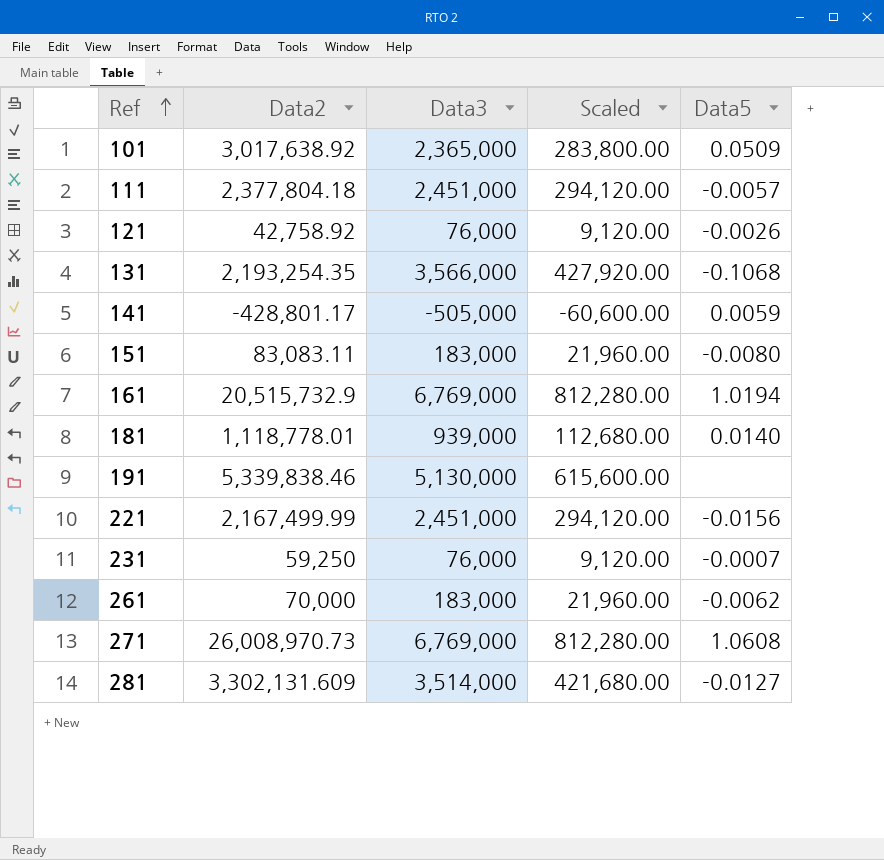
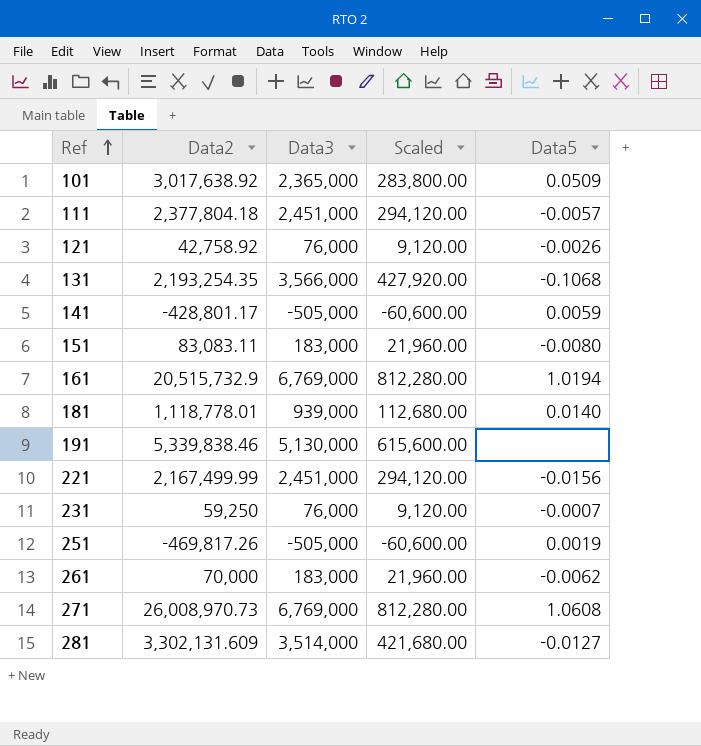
row 251: none -> -469,817.26 | -505,000 | -60,600.00 | 0.0019

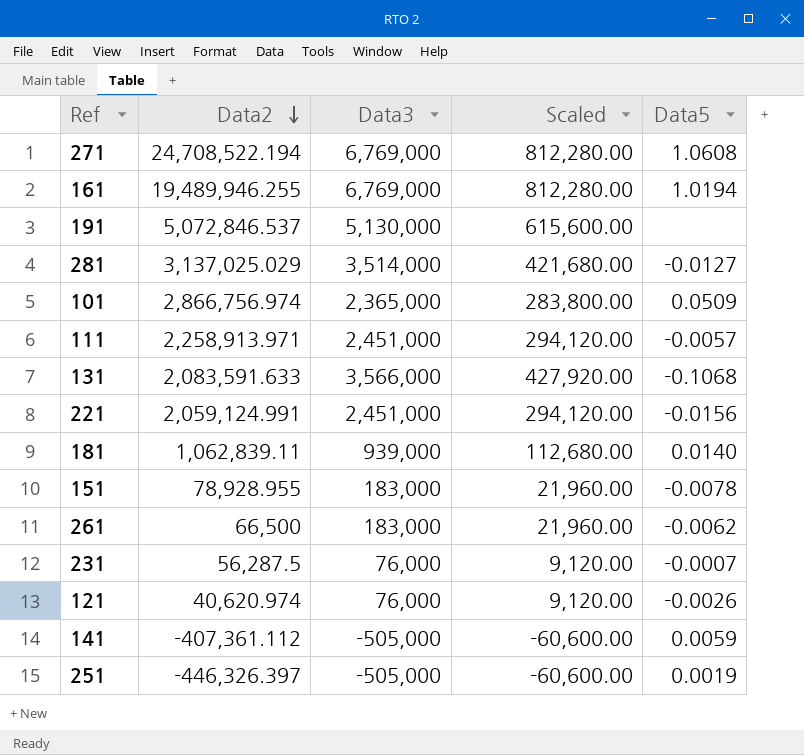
row order: Ref ascending -> Data2 descending
271 | Data2: 26,008,970.73 -> 24,708,522.194
161 | Data2: 20,515,732.9 -> 19,489,946.255
191 | Data2: 5,339,838.46 -> 5,072,846.537
281 | Data2: 3,302,131.609 -> 3,137,025.029
101 | Data2: 3,017,638.92 -> 2,866,756.974
111 | Data2: 2,377,804.18 -> 2,258,913.971
131 | Data2: 2,193,254.35 -> 2,083,591.633
221 | Data2: 2,167,499.99 -> 2,059,124.991
181 | Data2: 1,118,778.01 -> 1,062,839.11
151 | Data2: 83,083.11 -> 78,928.955
151 | Data5: -0.0080 -> -0.0078
261 | Data2: 70,000 -> 66,500
231 | Data2: 59,250 -> 56,287.5
121 | Data2: 42,758.92 -> 40,620.974
141 | Data2: -428,801.17 -> -407,361.112
251 | Data2: -469,817.26 -> -446,326.397

